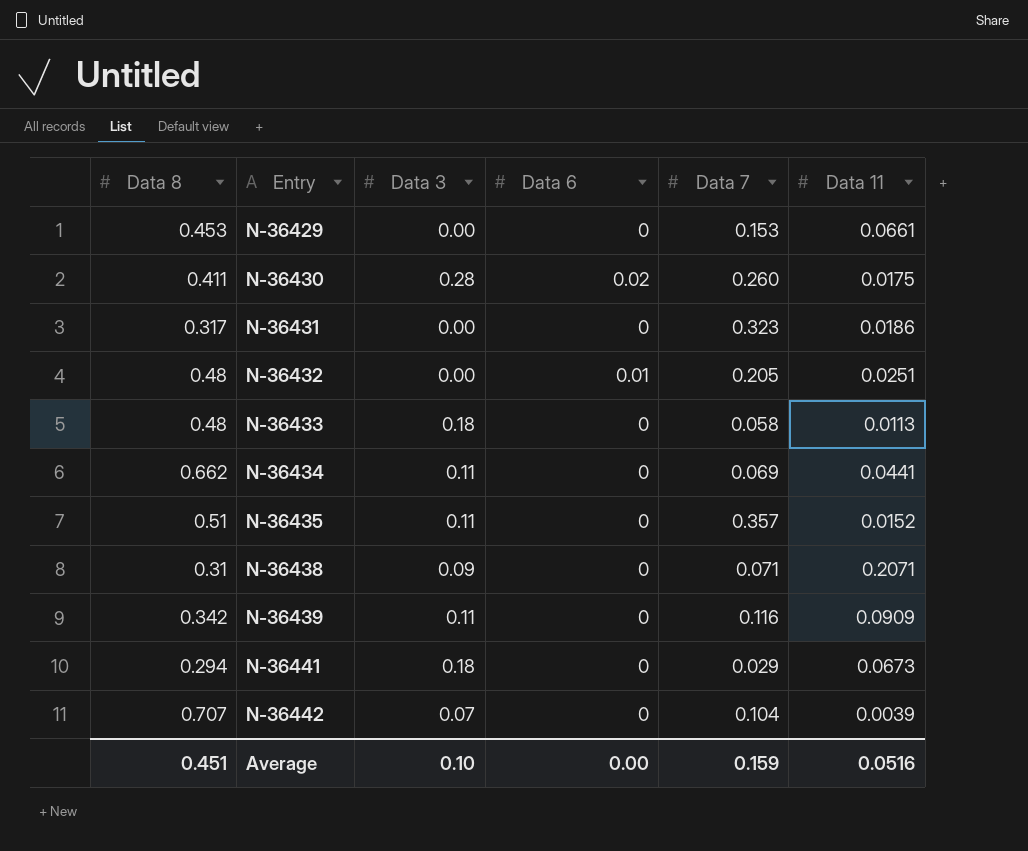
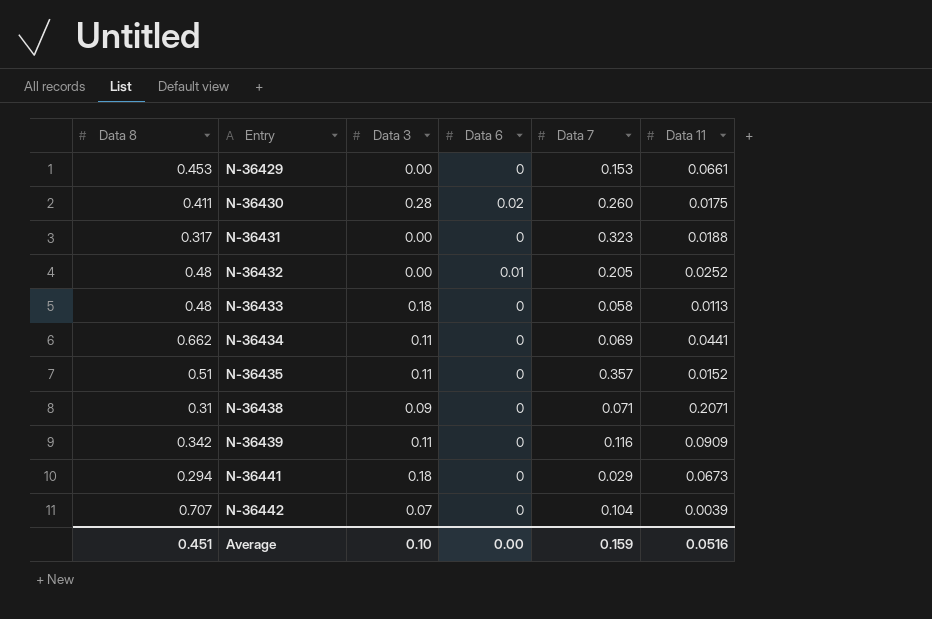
N-36431 | Data 11: 0.0186 -> 0.0188
N-36432 | Data 11: 0.0251 -> 0.0252

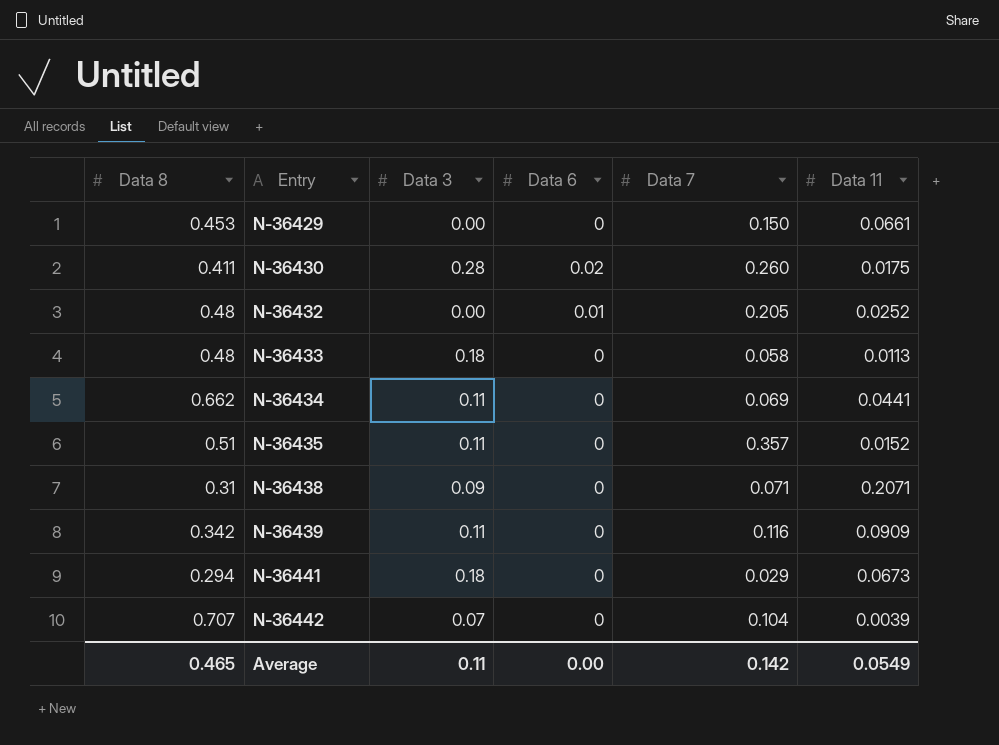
row N-36431: 0.317 | 0.00 | 0 | 0.323 | 0.0188 -> none
N-36429 | Data 7: 0.153 -> 0.150
Average | Data 8: 0.451 -> 0.465
Average | Data 3: 0.10 -> 0.11
Average | Data 7: 0.159 -> 0.142
Average | Data 11: 0.0516 -> 0.0549

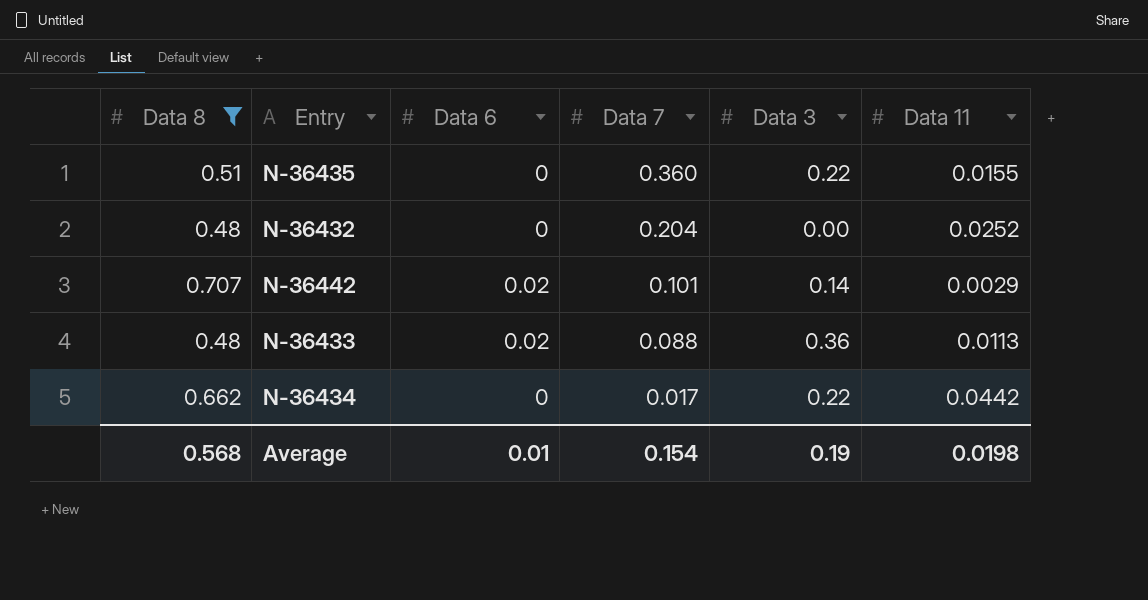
filter: none -> Data 8 >= 0.48
row order: Entry ascending -> Data 7 descending
column Data 3 | position: 3 -> 5
N-36435 | Data 7: 0.357 -> 0.360
N-36435 | Data 3: 0.11 -> 0.22
N-36435 | Data 11: 0.0152 -> 0.0155
N-36432 | Data 6: 0.01 -> 0
N-36432 | Data 7: 0.205 -> 0.204
N-36442 | Data 6: 0 -> 0.02
N-36442 | Data 7: 0.104 -> 0.101
N-36442 | Data 3: 0.07 -> 0.14
N-36442 | Data 11: 0.0039 -> 0.0029
N-36433 | Data 6: 0 -> 0.02
N-36433 | Data 7: 0.058 -> 0.088
N-36433 | Data 3: 0.18 -> 0.36
N-36434 | Data 7: 0.069 -> 0.017
N-36434 | Data 3: 0.11 -> 0.22
N-36434 | Data 11: 0.0441 -> 0.0442
Average | Data 8: 0.465 -> 0.568
Average | Data 6: 0.00 -> 0.01
Average | Data 7: 0.142 -> 0.154
Average | Data 3: 0.11 -> 0.19
Average | Data 11: 0.0549 -> 0.0198

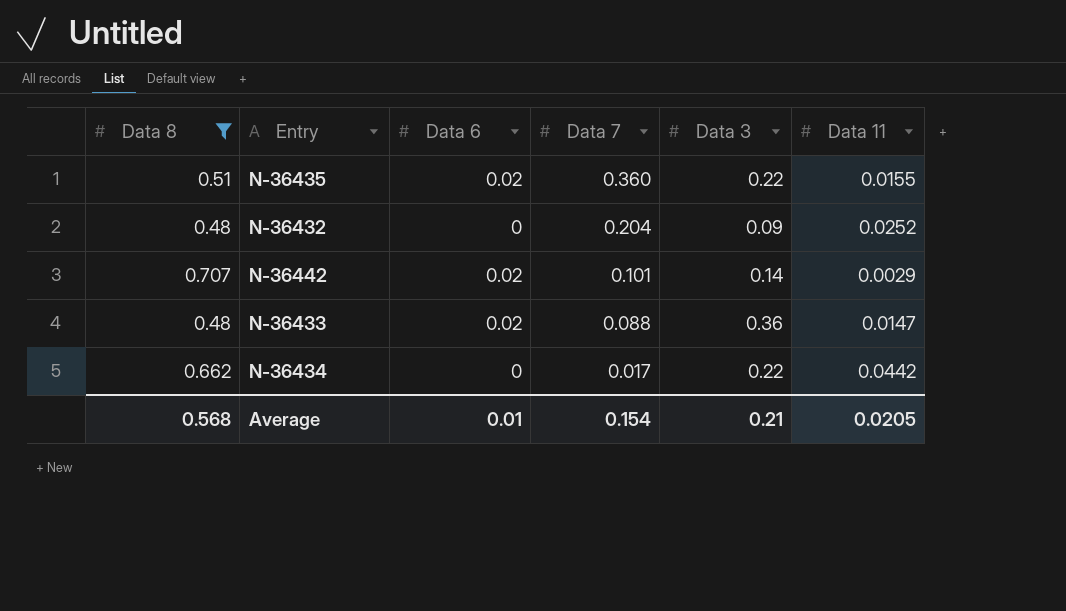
N-36435 | Data 6: 0 -> 0.02
N-36432 | Data 3: 0.00 -> 0.09
N-36433 | Data 11: 0.0113 -> 0.0147
Average | Data 3: 0.19 -> 0.21
Average | Data 11: 0.0198 -> 0.0205

